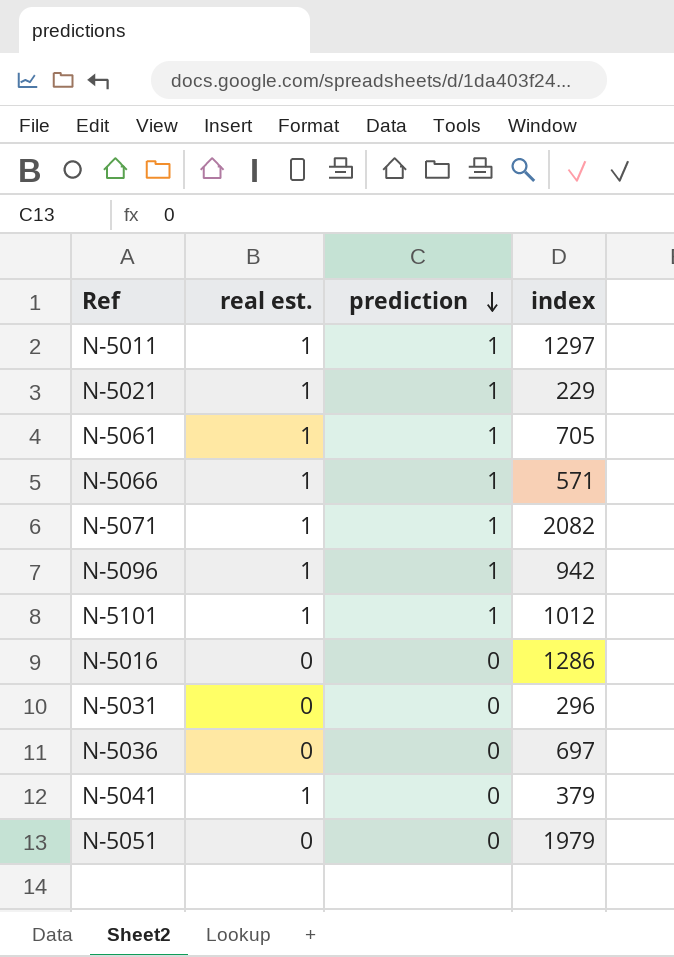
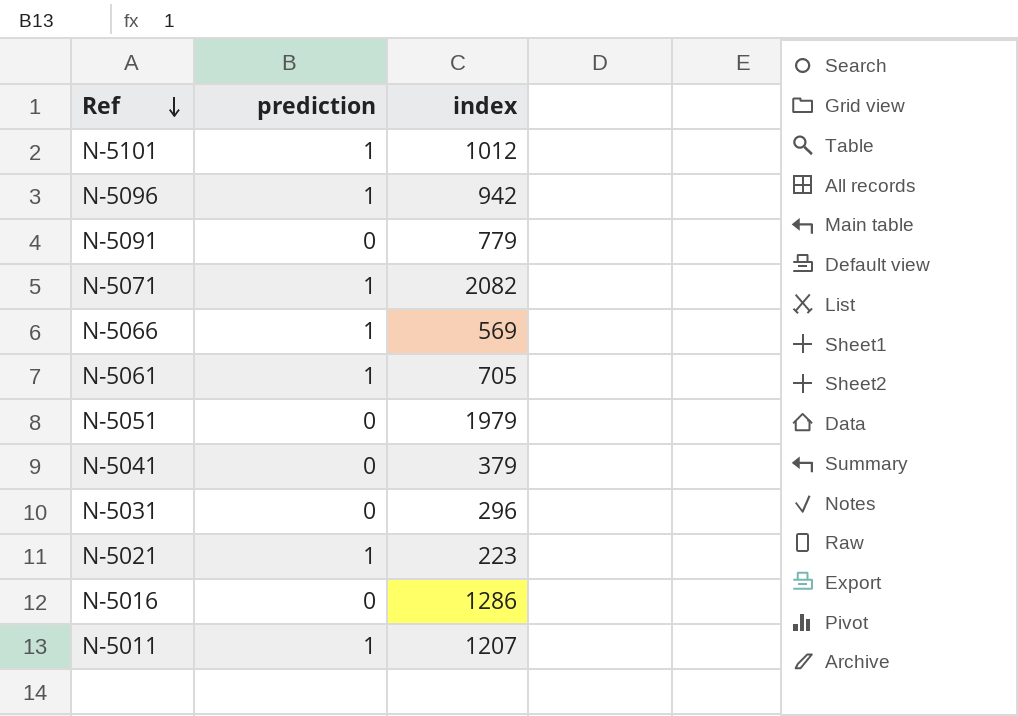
row order: prediction descending -> Ref descending
column real est. | position: 2 -> none
row N-5036: 0 | 0 | 697 -> none
row N-5091: none -> 0 | 779
N-5066 | index: 571 -> 569
N-5021 | index: 229 -> 223
N-5011 | index: 1297 -> 1207

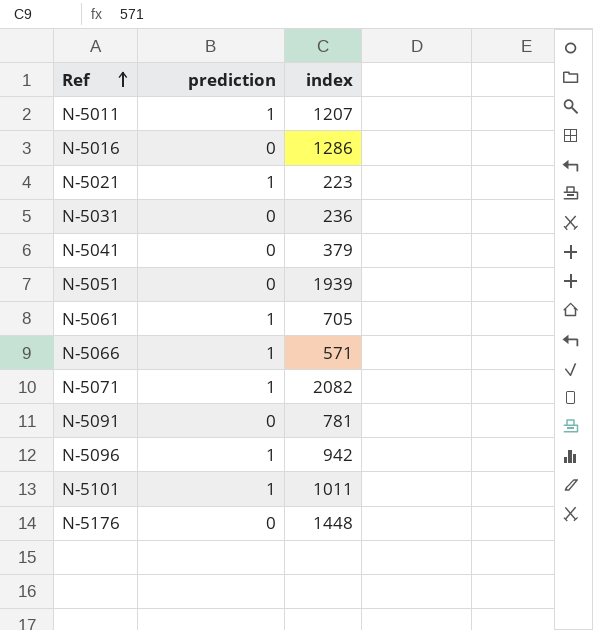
row order: Ref descending -> Ref ascending
N-5031 | index: 296 -> 236
N-5051 | index: 1979 -> 1939
N-5066 | index: 569 -> 571
N-5091 | index: 779 -> 781
N-5101 | index: 1012 -> 1011
row N-5176: none -> 0 | 1448

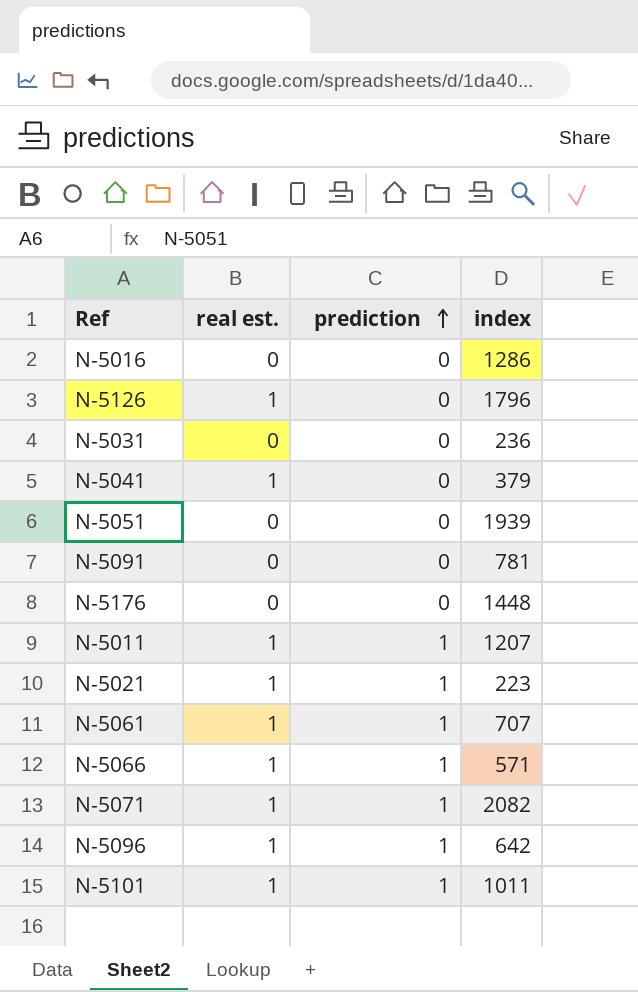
row order: Ref ascending -> prediction ascending
column real est. | position: none -> 2
row N-5126: none -> 1 | 0 | 1796
N-5061 | index: 705 -> 707
N-5096 | index: 942 -> 642

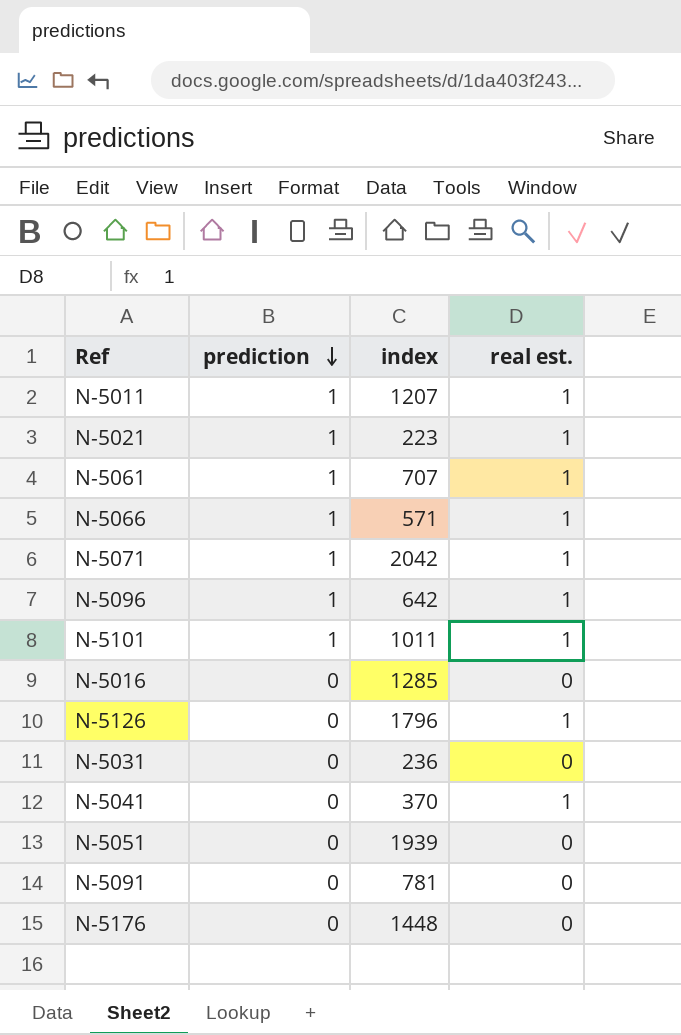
row order: prediction ascending -> prediction descending
column real est. | position: 2 -> 4
N-5071 | index: 2082 -> 2042
N-5016 | index: 1286 -> 1285
N-5041 | index: 379 -> 370

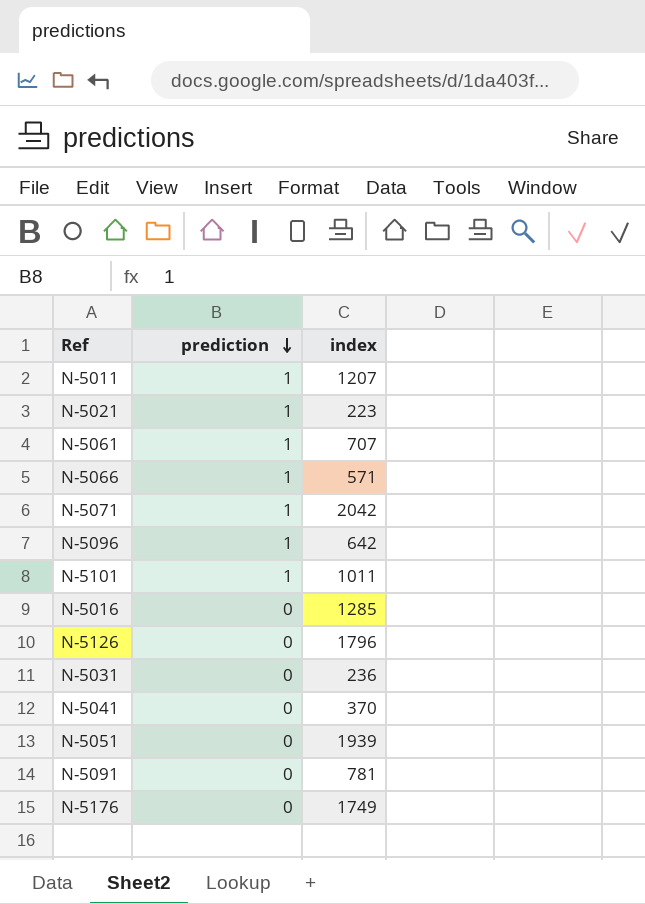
column real est. | position: 4 -> none
N-5176 | index: 1448 -> 1749

